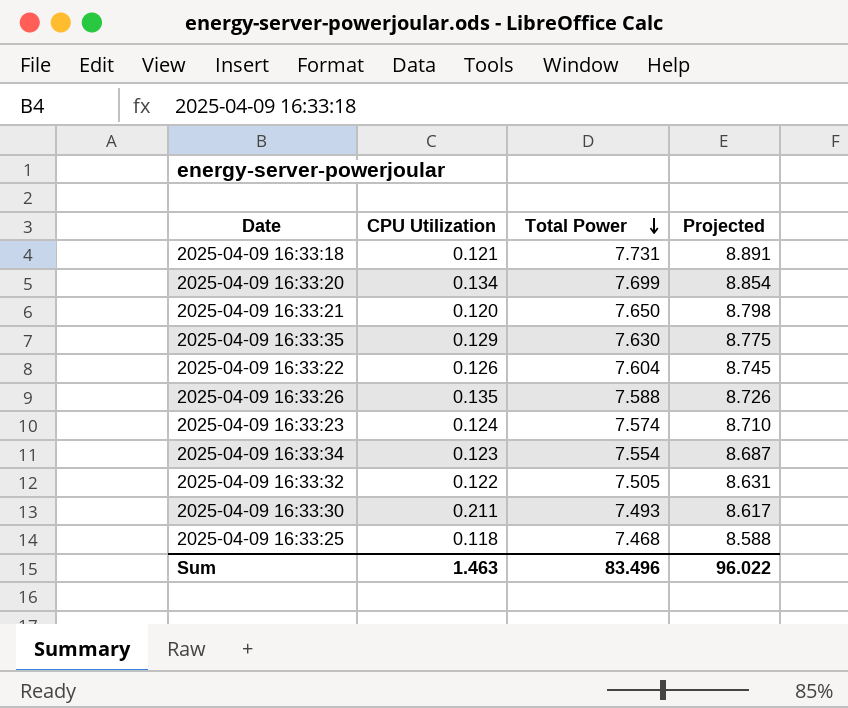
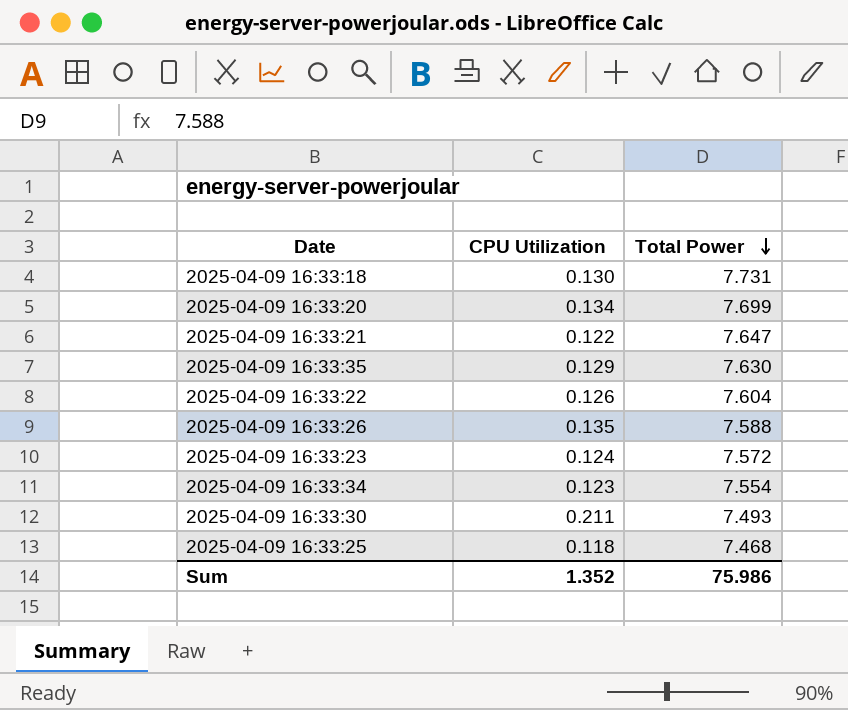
column Projected | formula: [Total Power] * 1.15 -> none
row 2025-04-09 16:33:32: 0.122 | 7.505 | 8.631 -> none
2025-04-09 16:33:18 | CPU Utilization: 0.121 -> 0.130
2025-04-09 16:33:21 | CPU Utilization: 0.120 -> 0.122
2025-04-09 16:33:21 | Total Power: 7.650 -> 7.647
2025-04-09 16:33:23 | Total Power: 7.574 -> 7.572
Sum | CPU Utilization: 1.463 -> 1.352
Sum | Total Power: 83.496 -> 75.986

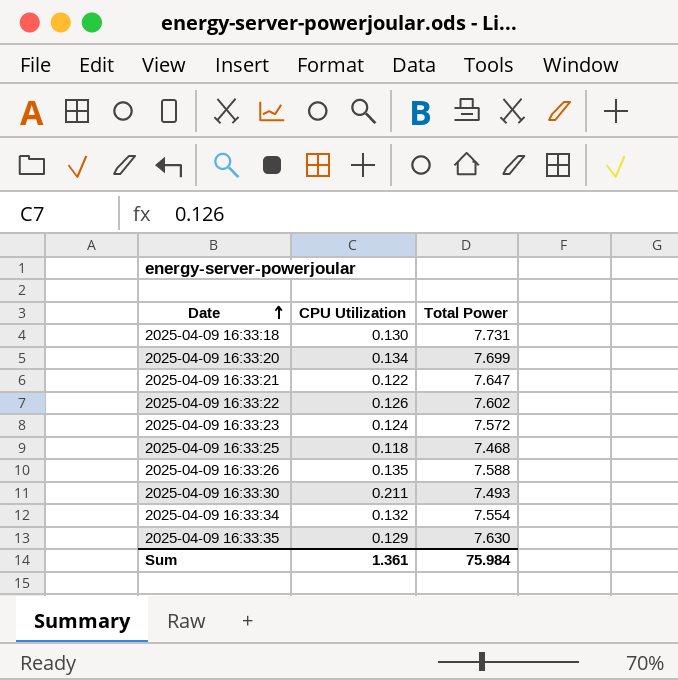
row order: Total Power descending -> Date ascending
2025-04-09 16:33:22 | Total Power: 7.604 -> 7.602
2025-04-09 16:33:34 | CPU Utilization: 0.123 -> 0.132
Sum | CPU Utilization: 1.352 -> 1.361
Sum | Total Power: 75.986 -> 75.984

